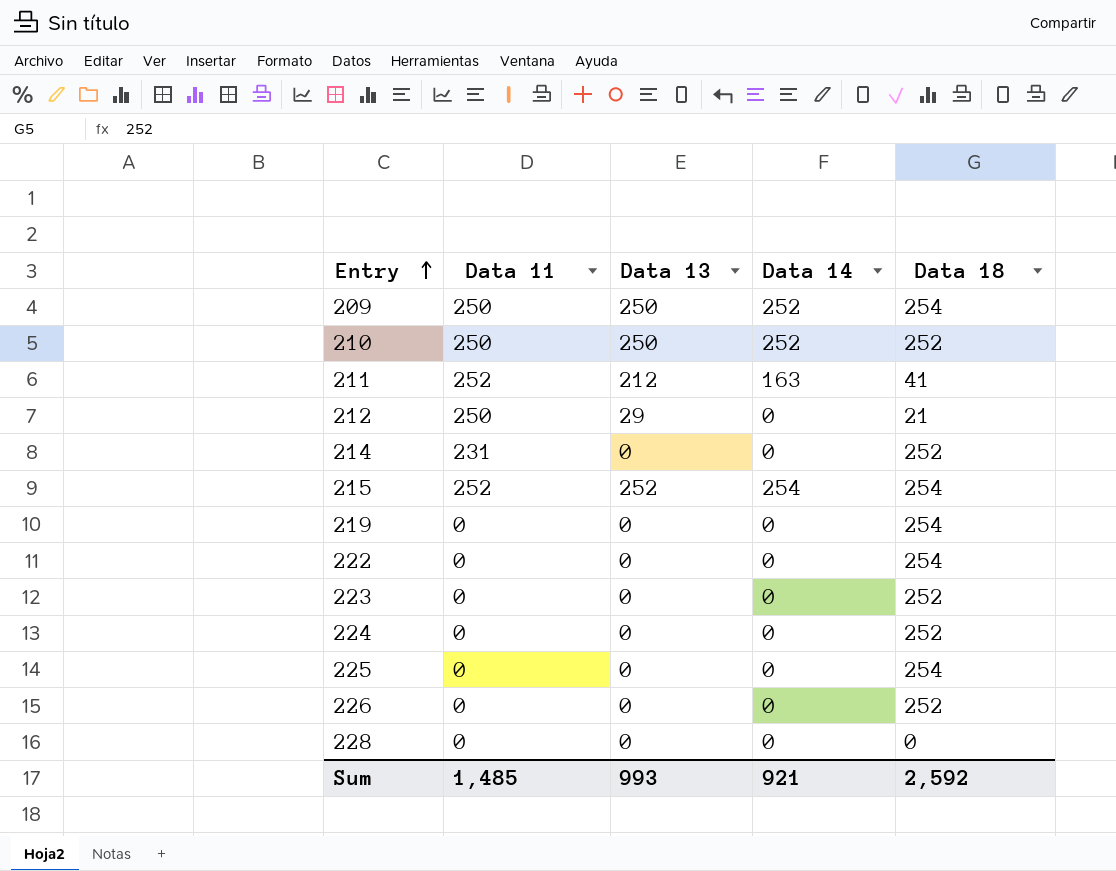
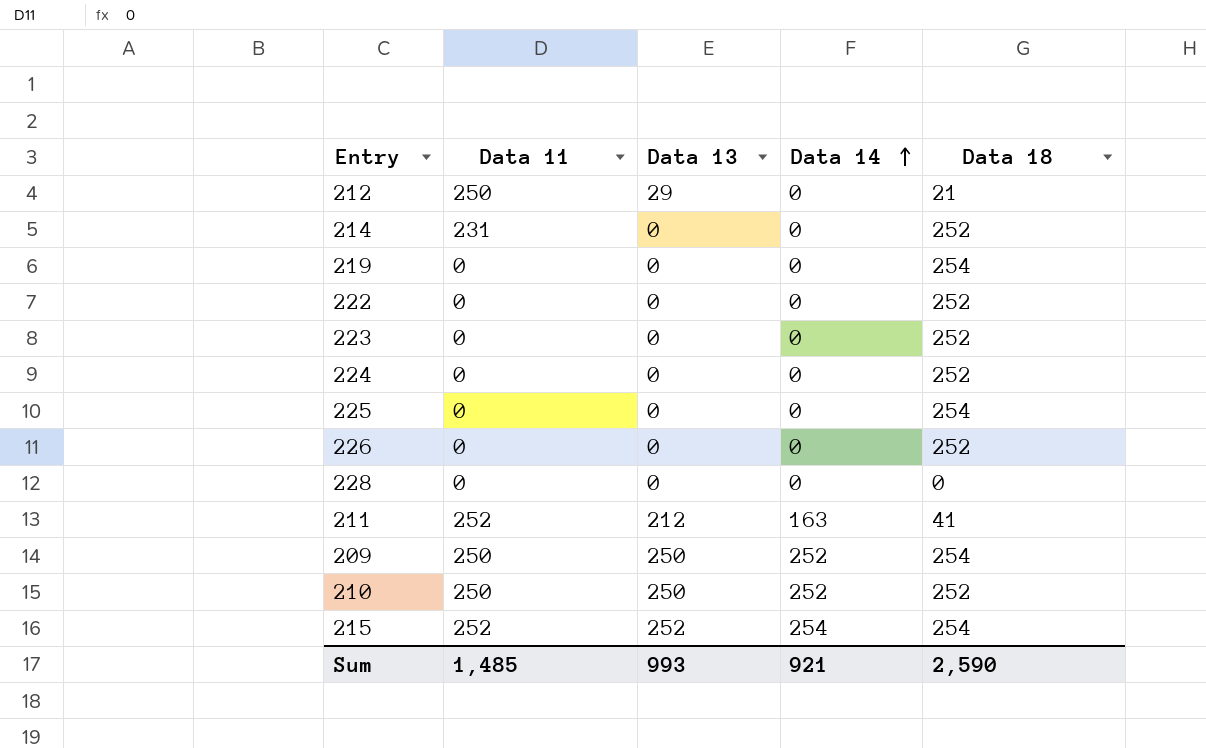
row order: Entry ascending -> Data 14 ascending
222 | Data 18: 254 -> 252
Sum | Data 18: 2,592 -> 2,590

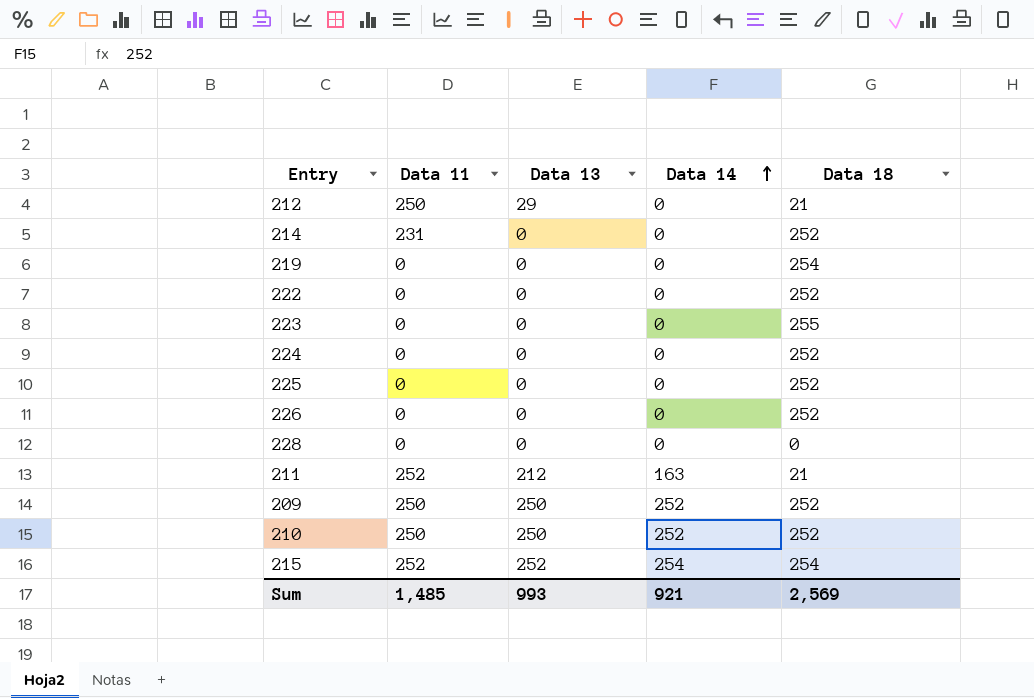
223 | Data 18: 252 -> 255
225 | Data 18: 254 -> 252
211 | Data 18: 41 -> 21
209 | Data 18: 254 -> 252
Sum | Data 18: 2,590 -> 2,569

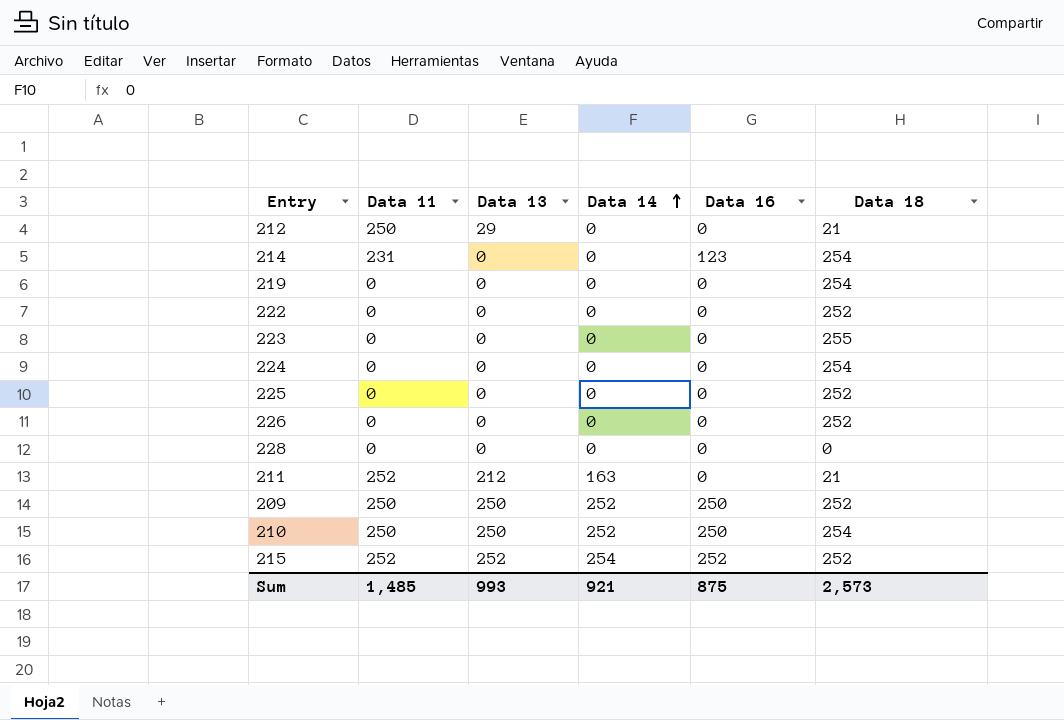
column Data 16 | position: none -> 5
214 | Data 18: 252 -> 254
224 | Data 18: 252 -> 254
210 | Data 18: 252 -> 254
215 | Data 18: 254 -> 252
Sum | Data 18: 2,569 -> 2,573

